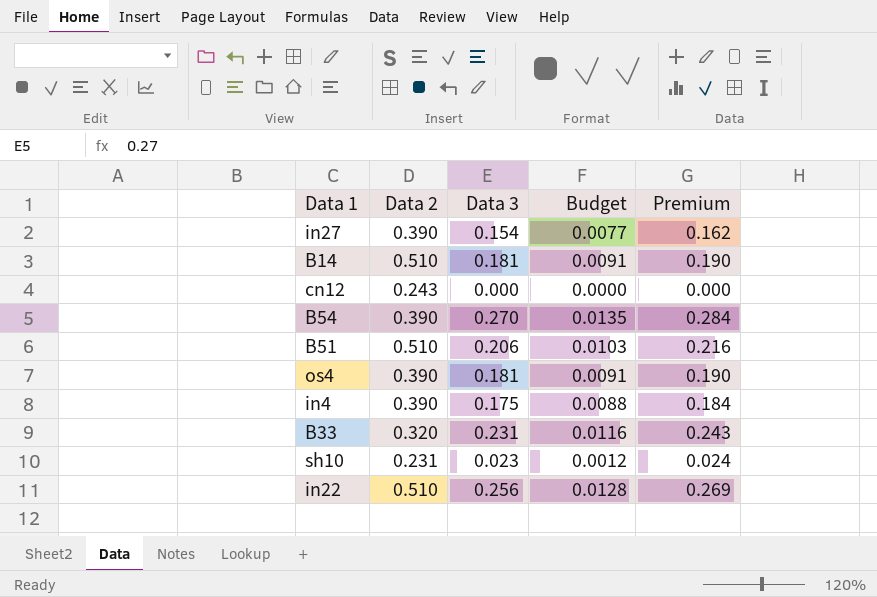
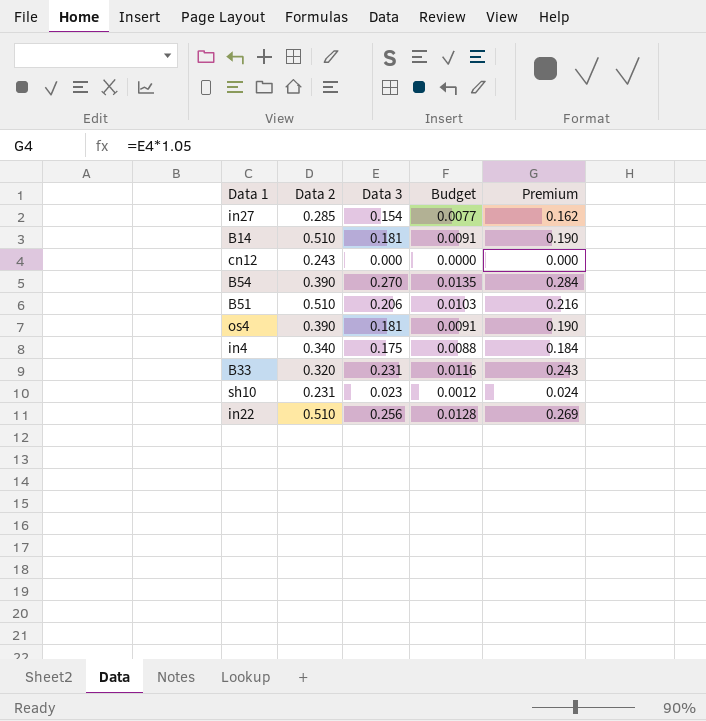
in27 | Data 2: 0.390 -> 0.285
in4 | Data 2: 0.390 -> 0.340

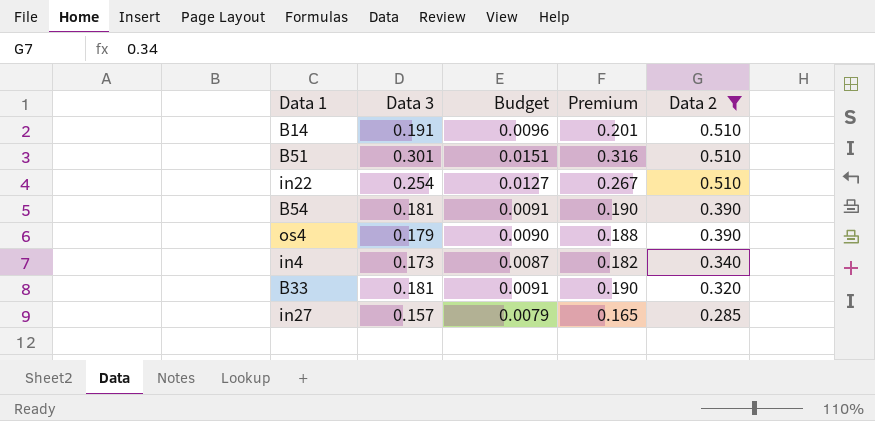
filter: none -> Data 2 >= 0.285
row order: none -> Data 2 descending
column Data 2 | position: 2 -> 5
B14 | Data 3: 0.181 -> 0.191
B14 | Budget: 0.0091 -> 0.0096
B14 | Premium: 0.190 -> 0.201
B51 | Data 3: 0.206 -> 0.301
B51 | Budget: 0.0103 -> 0.0151
B51 | Premium: 0.216 -> 0.316
in22 | Data 3: 0.256 -> 0.254
in22 | Budget: 0.0128 -> 0.0127
in22 | Premium: 0.269 -> 0.267
B54 | Data 3: 0.270 -> 0.181
B54 | Budget: 0.0135 -> 0.0091
B54 | Premium: 0.284 -> 0.190
os4 | Data 3: 0.181 -> 0.179
os4 | Budget: 0.0091 -> 0.0090
os4 | Premium: 0.190 -> 0.188
in4 | Data 3: 0.175 -> 0.173
in4 | Budget: 0.0088 -> 0.0087
in4 | Premium: 0.184 -> 0.182
B33 | Data 3: 0.231 -> 0.181
B33 | Budget: 0.0116 -> 0.0091
B33 | Premium: 0.243 -> 0.190
in27 | Data 3: 0.154 -> 0.157
in27 | Budget: 0.0077 -> 0.0079
in27 | Premium: 0.162 -> 0.165

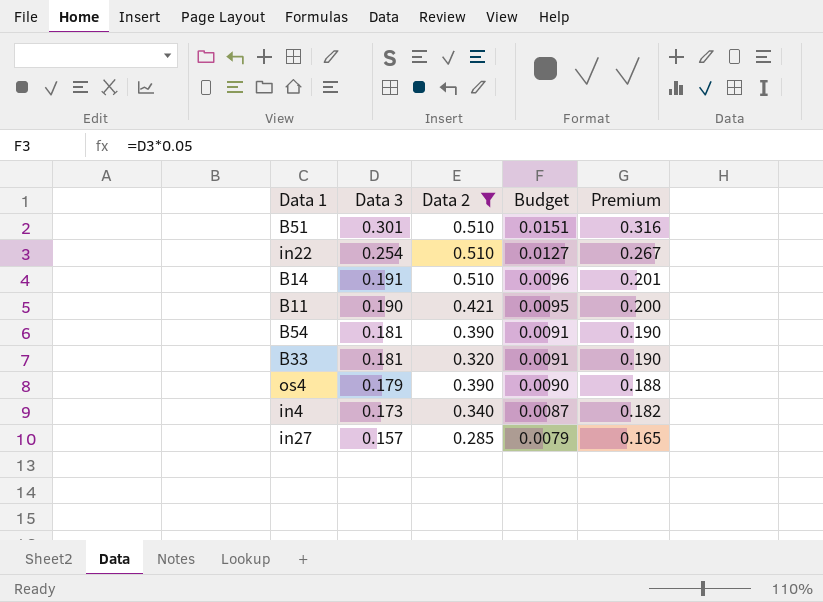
row order: Data 2 descending -> Data 3 descending
column Data 2 | position: 5 -> 3
row B11: none -> 0.190 | 0.421 | 0.0095 | 0.200

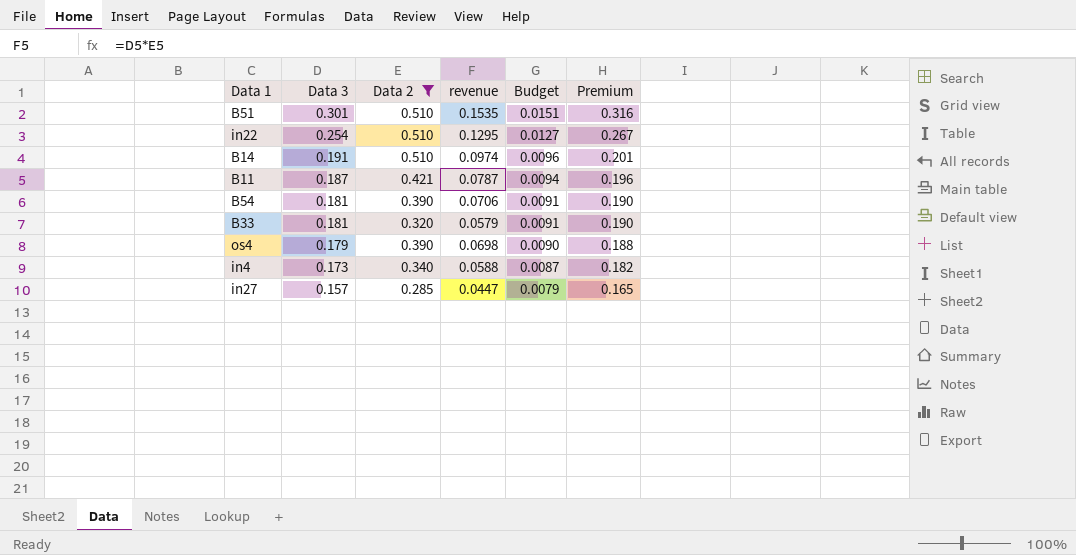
column revenue | formula: none -> [Data 3] * [Data 2]
B11 | Data 3: 0.190 -> 0.187
B11 | Budget: 0.0095 -> 0.0094
B11 | Premium: 0.200 -> 0.196

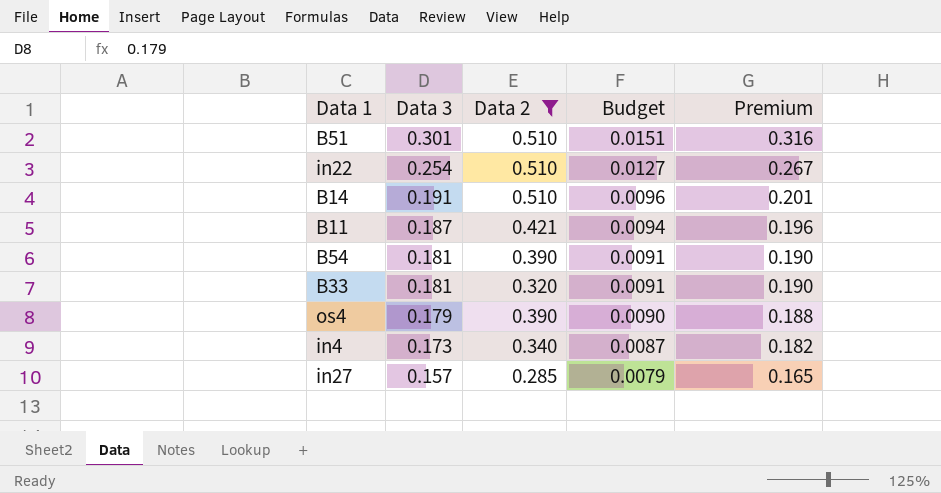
column revenue | formula: [Data 3] * [Data 2] -> none

